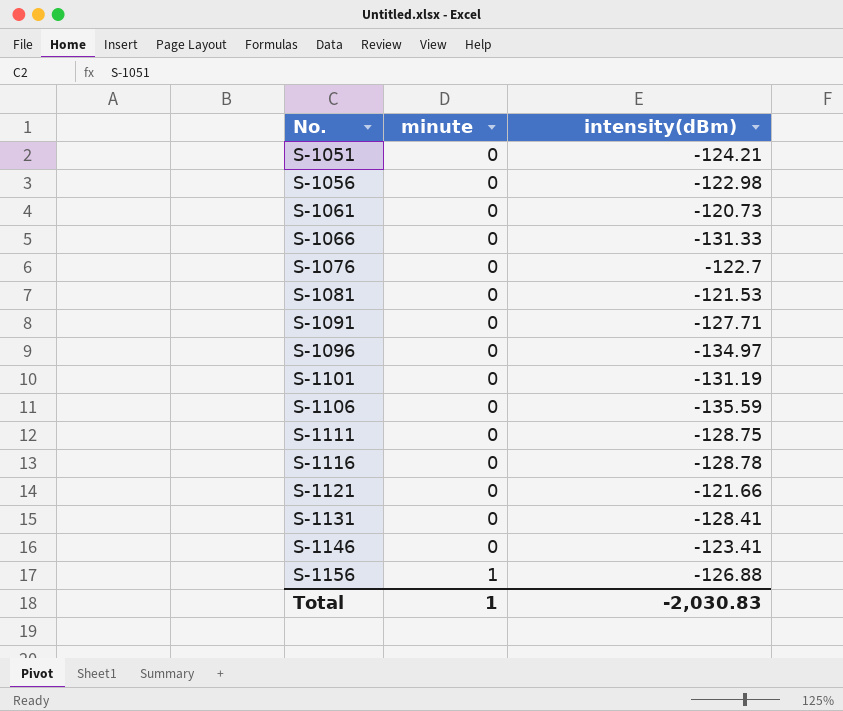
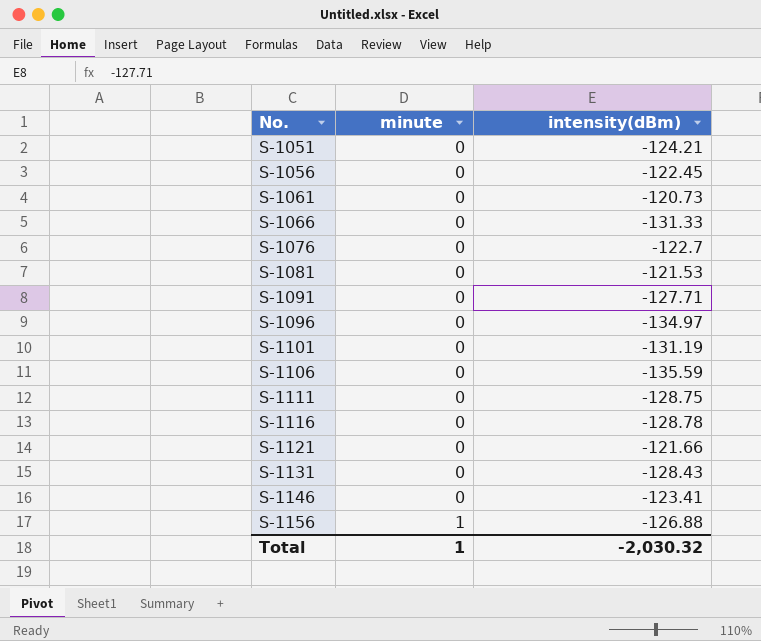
S-1056 | intensity(dBm): -122.98 -> -122.45
S-1131 | intensity(dBm): -128.41 -> -128.43
Total | intensity(dBm): -2,030.83 -> -2,030.32

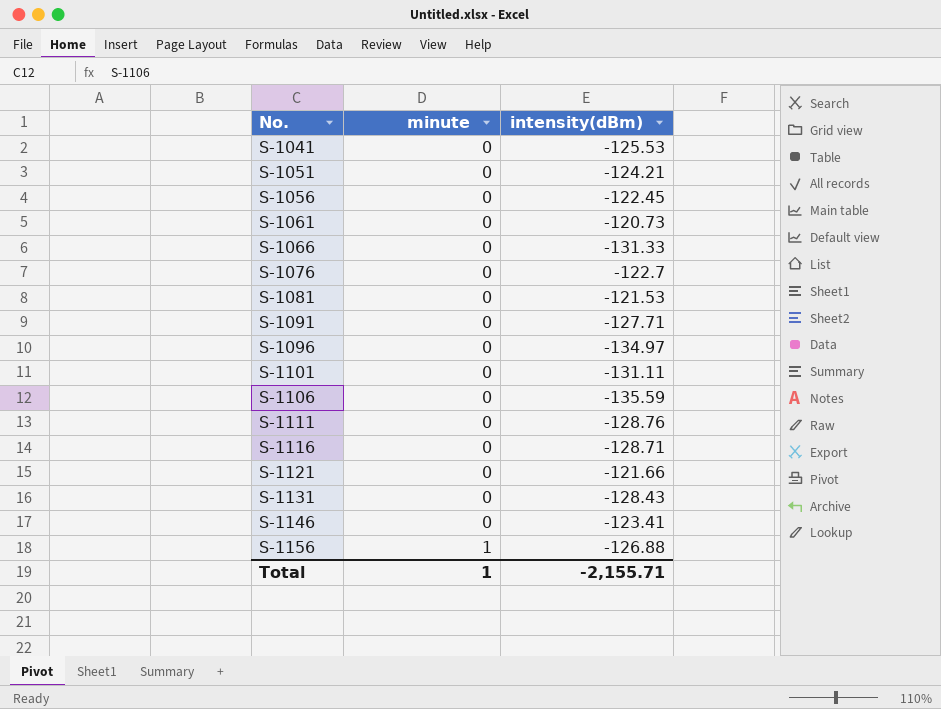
row S-1041: none -> 0 | -125.53
S-1101 | intensity(dBm): -131.19 -> -131.11
S-1111 | intensity(dBm): -128.75 -> -128.76
S-1116 | intensity(dBm): -128.78 -> -128.71
Total | intensity(dBm): -2,030.32 -> -2,155.71

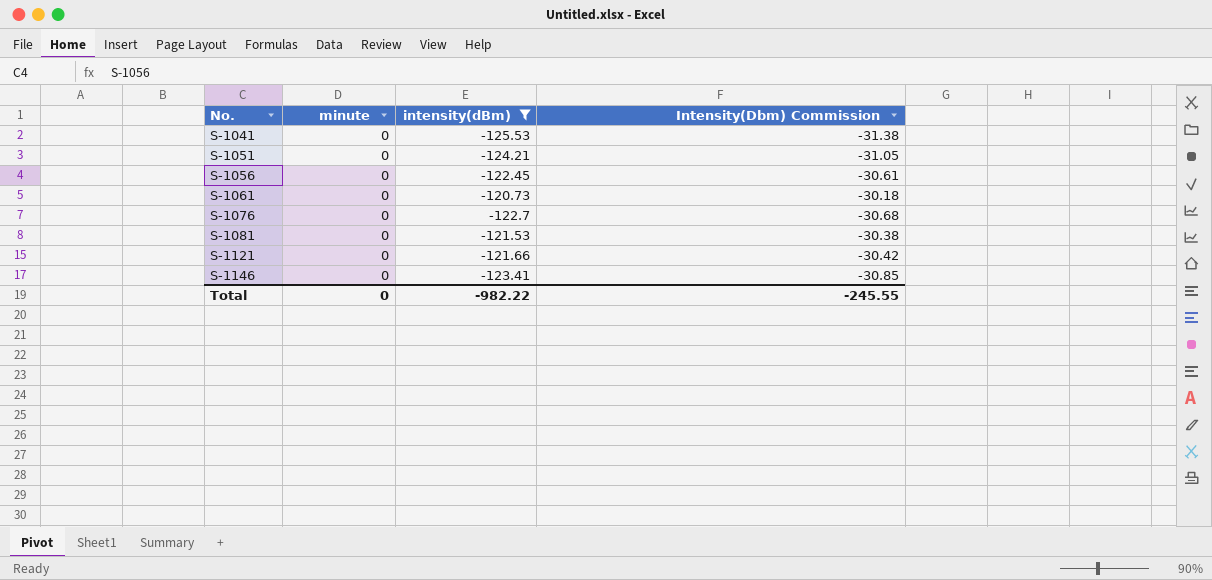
filter: none -> intensity(dBm) >= -125.53
column Intensity(Dbm) Commission | formula: none -> [intensity(dBm)] * 0.25
Total | minute: 1 -> 0
Total | intensity(dBm): -2,155.71 -> -982.22

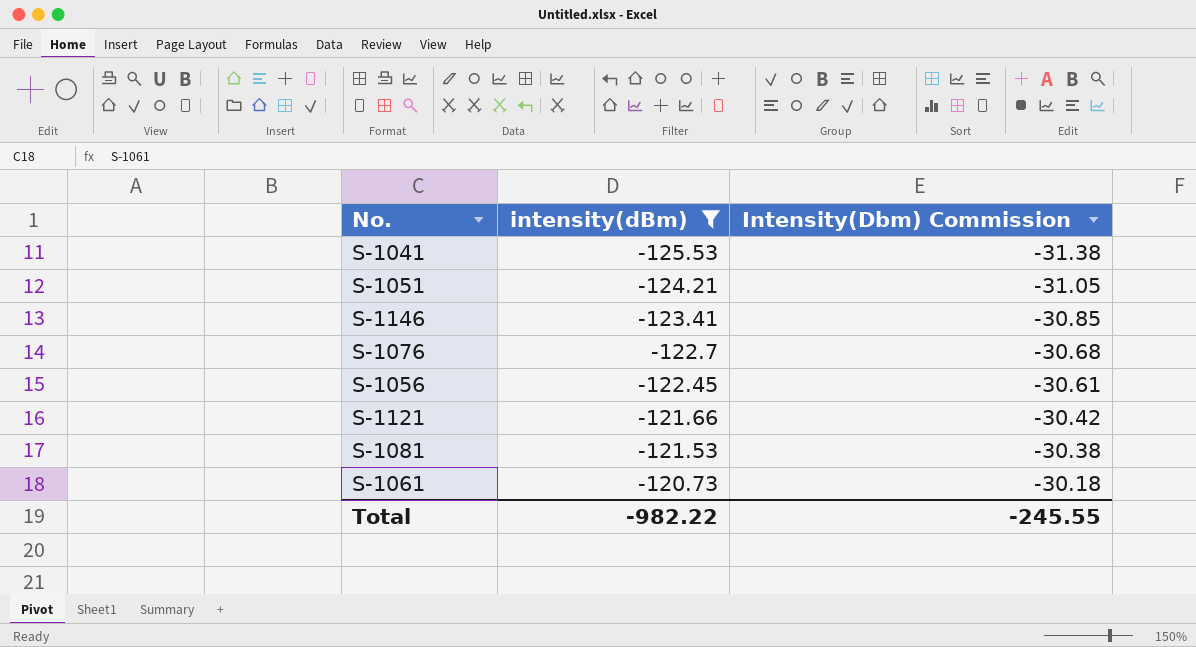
row order: No. ascending -> intensity(dBm) ascending
column minute | position: 2 -> none

